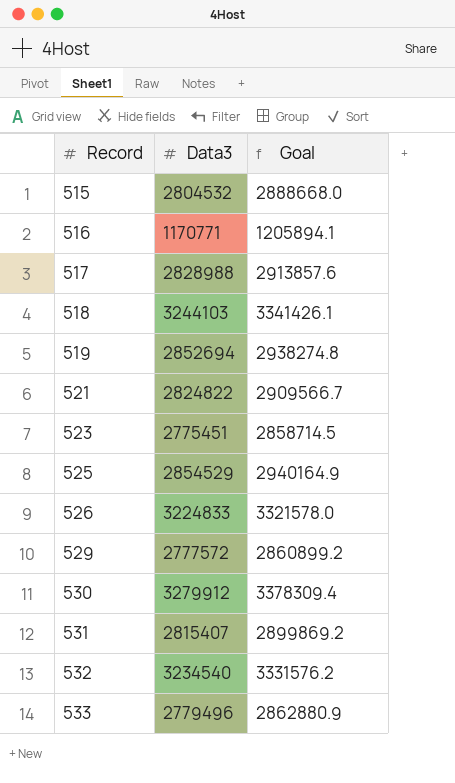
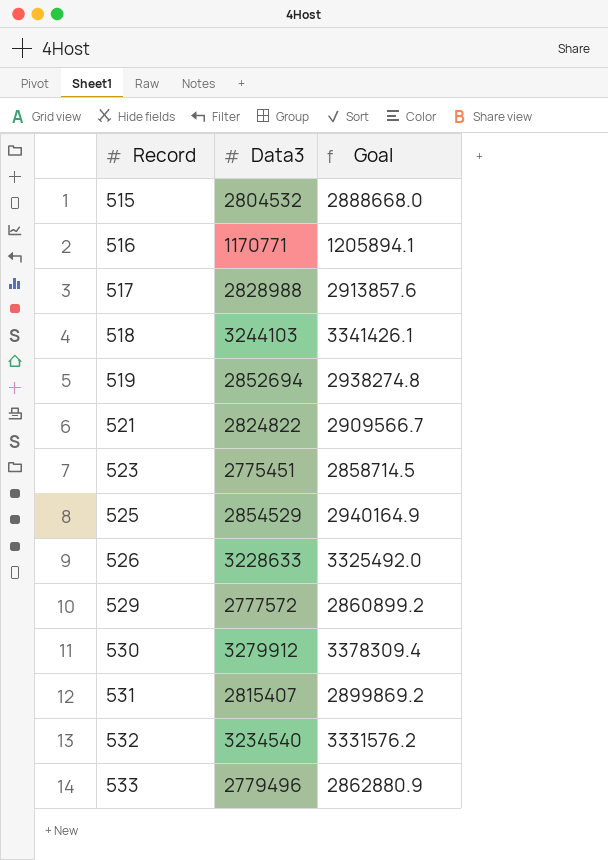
526 | Data3: 3224833 -> 3228633
526 | Goal: 3321578.0 -> 3325492.0

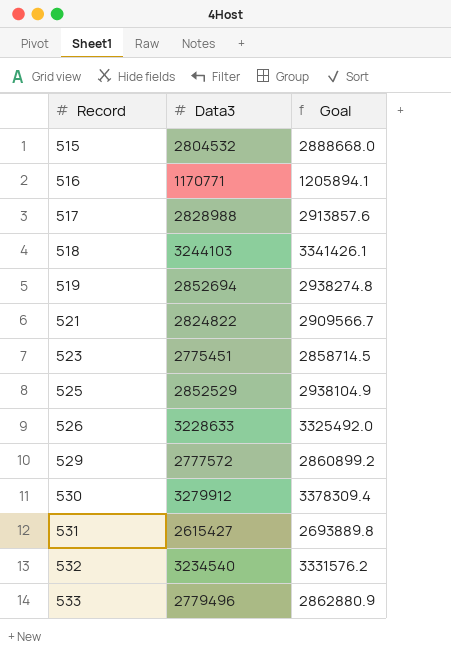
525 | Data3: 2854529 -> 2852529
525 | Goal: 2940164.9 -> 2938104.9
531 | Data3: 2815407 -> 2615427
531 | Goal: 2899869.2 -> 2693889.8

